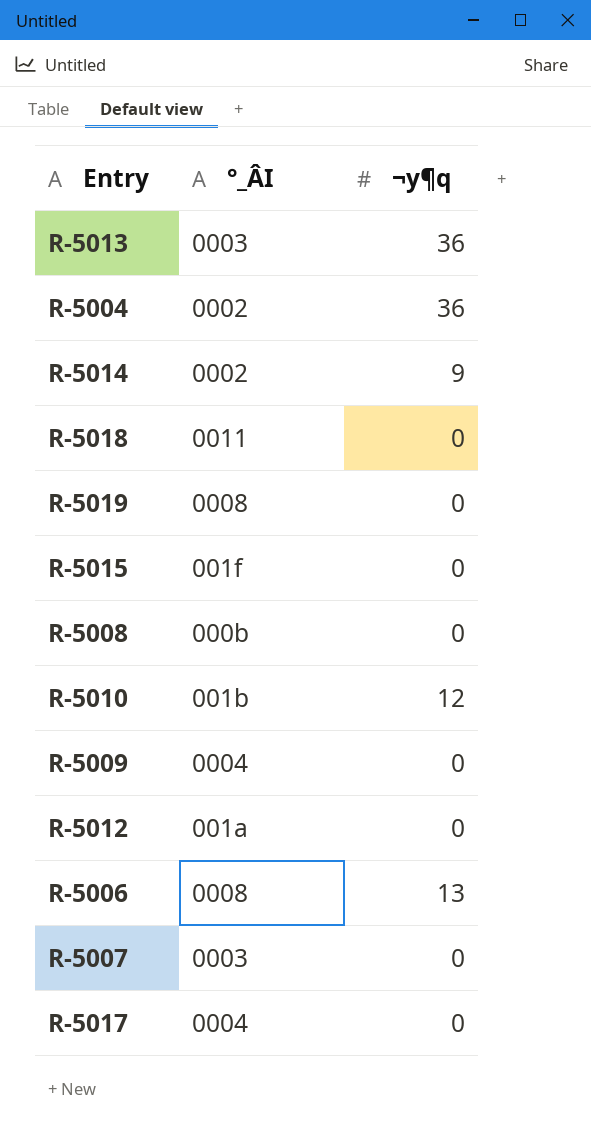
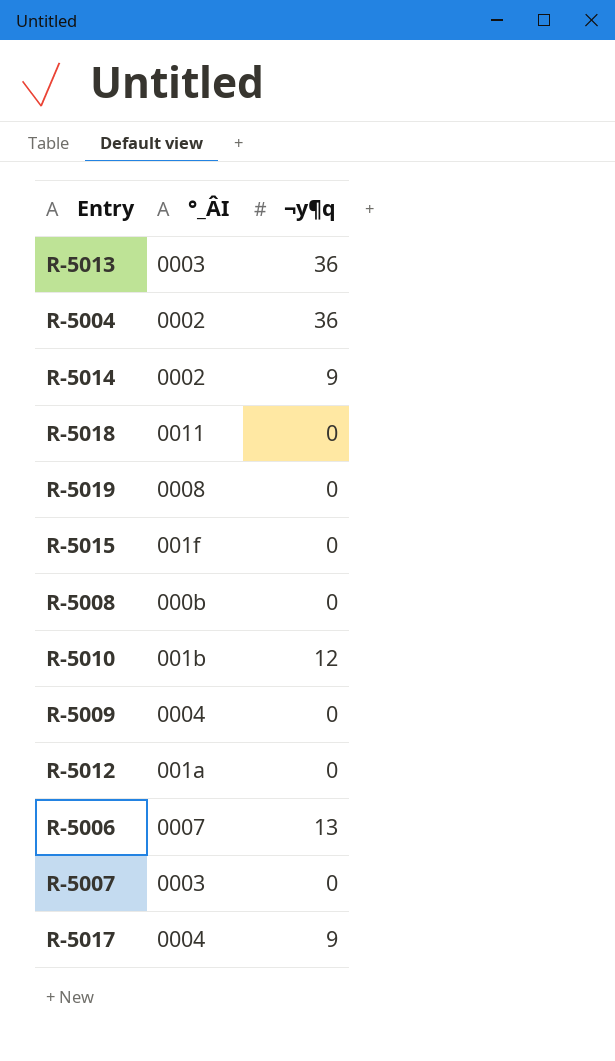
R-5006 | °_ÂI: 0008 -> 0007
R-5017 | ¬y¶q: 0 -> 9

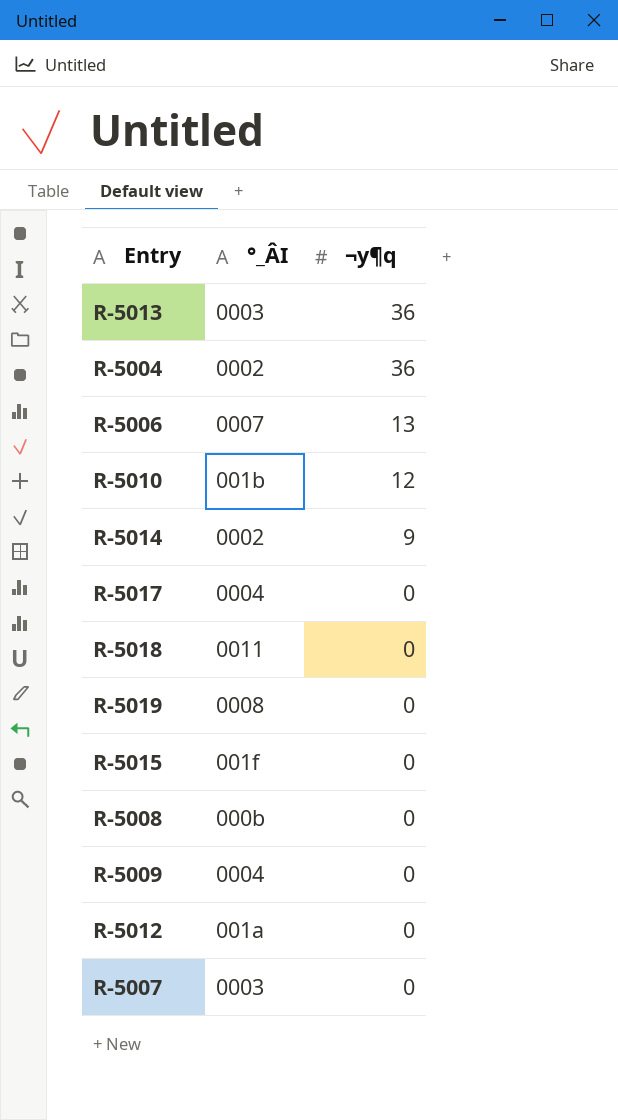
row order: none -> ¬y¶q descending
R-5017 | ¬y¶q: 9 -> 0

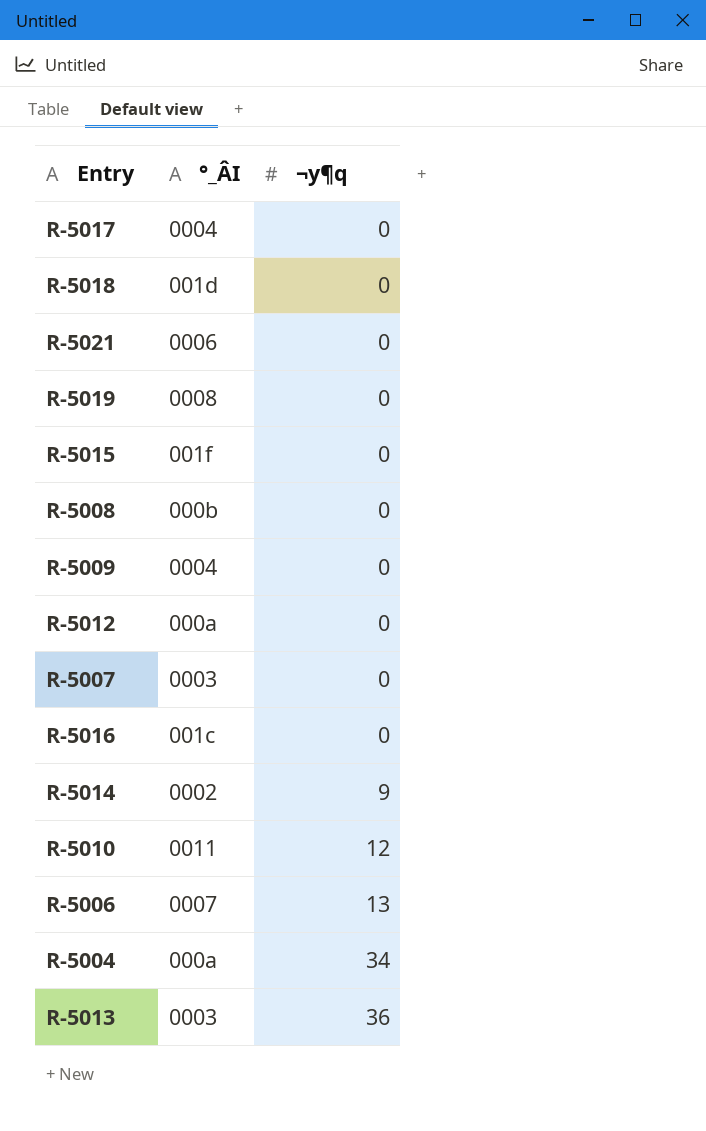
row order: ¬y¶q descending -> ¬y¶q ascending
R-5018 | °_ÂI: 0011 -> 001d
row R-5021: none -> 0006 | 0
R-5012 | °_ÂI: 001a -> 000a
row R-5016: none -> 001c | 0
R-5010 | °_ÂI: 001b -> 0011
R-5004 | °_ÂI: 0002 -> 000a
R-5004 | ¬y¶q: 36 -> 34

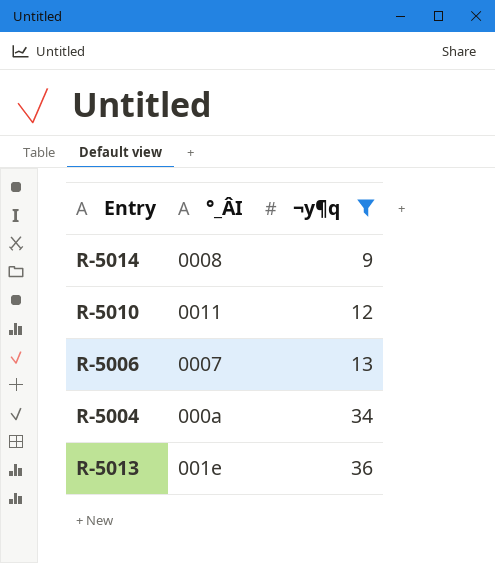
filter: none -> ¬y¶q != 0
R-5014 | °_ÂI: 0002 -> 0008
R-5013 | °_ÂI: 0003 -> 001e

